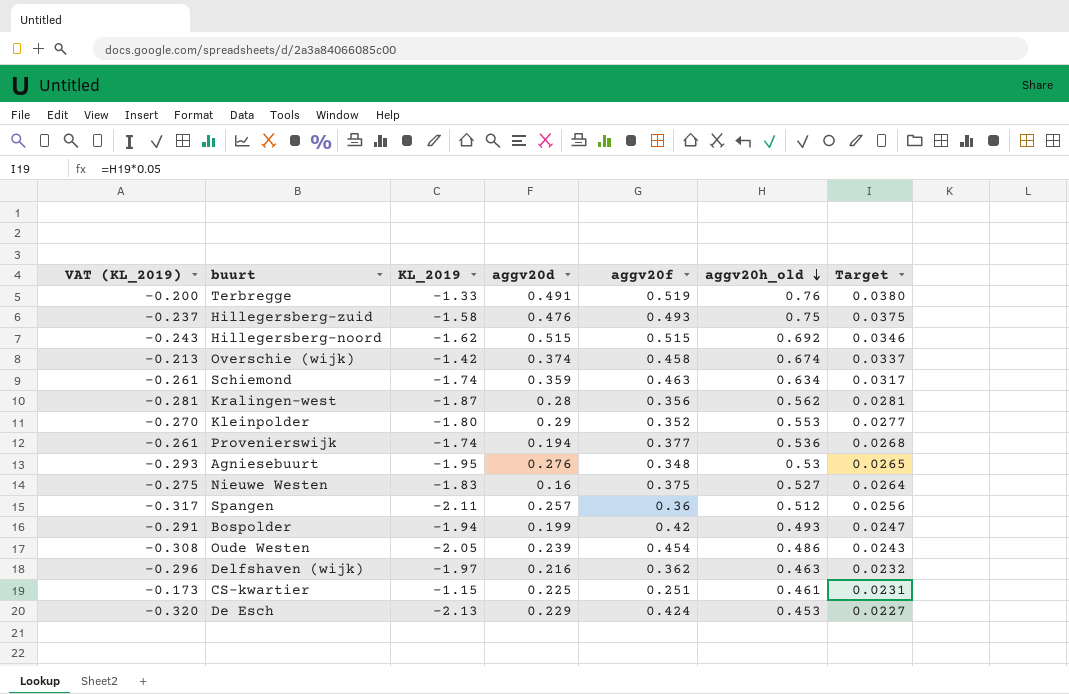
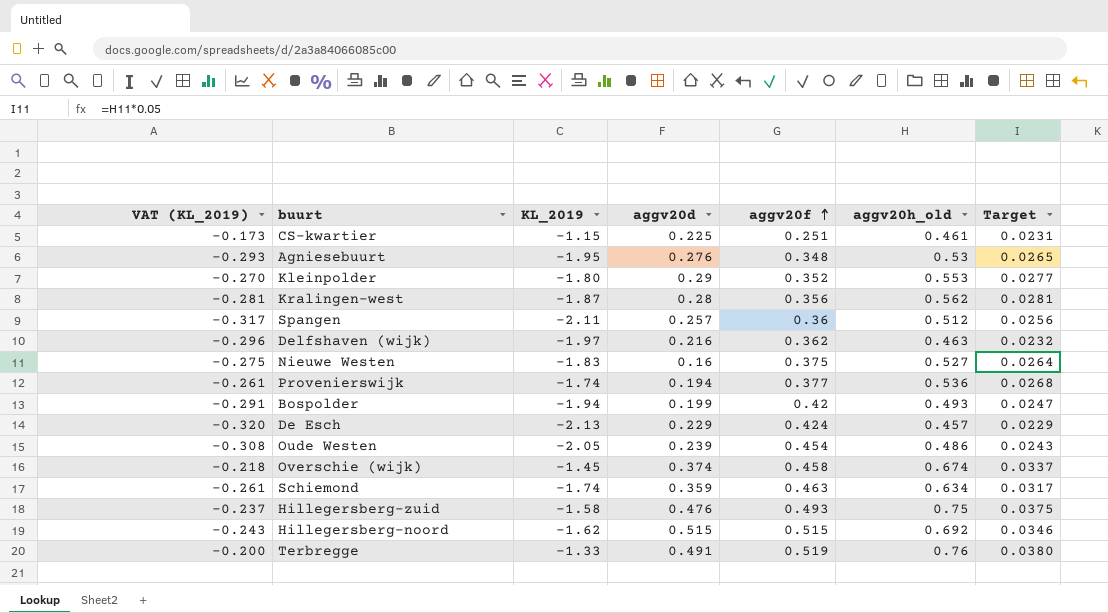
row order: aggv20h_old descending -> aggv20f ascending
De Esch | aggv20h_old: 0.453 -> 0.457
De Esch | Target: 0.0227 -> 0.0229
Overschie (wijk) | VAT (KL_2019): -0.213 -> -0.218
Overschie (wijk) | KL_2019: -1.42 -> -1.45

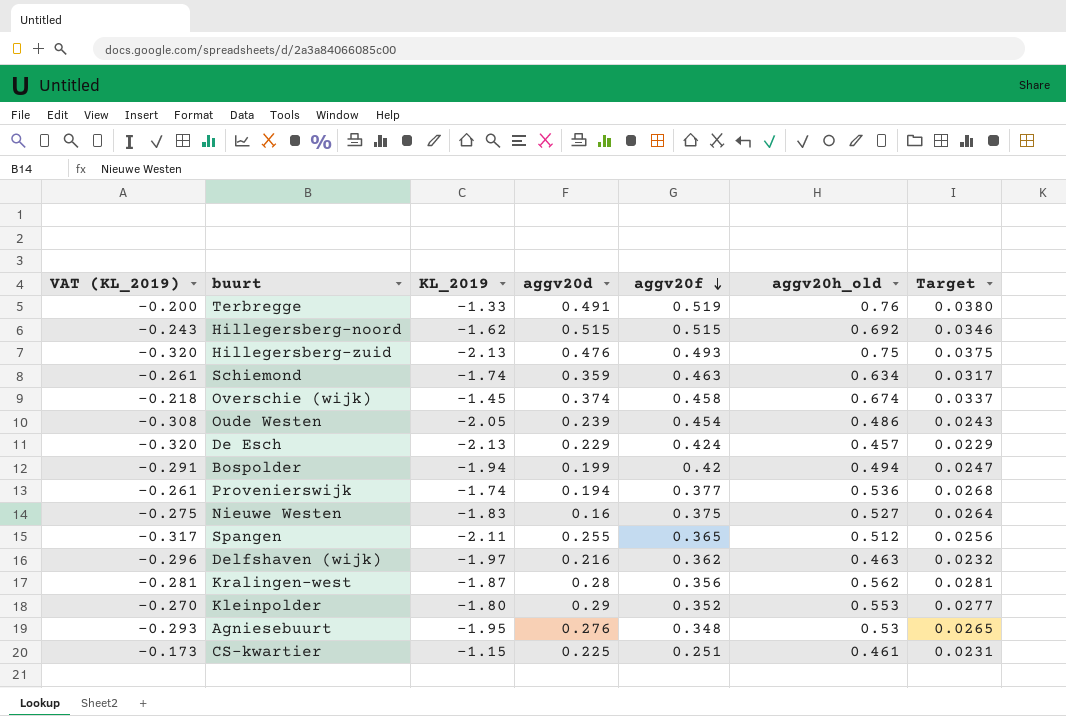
row order: aggv20f ascending -> aggv20f descending
Hillegersberg-zuid | VAT (KL_2019): -0.237 -> -0.320
Hillegersberg-zuid | KL_2019: -1.58 -> -2.13
Bospolder | aggv20h_old: 0.493 -> 0.494
Spangen | aggv20d: 0.257 -> 0.255
Spangen | aggv20f: 0.36 -> 0.365

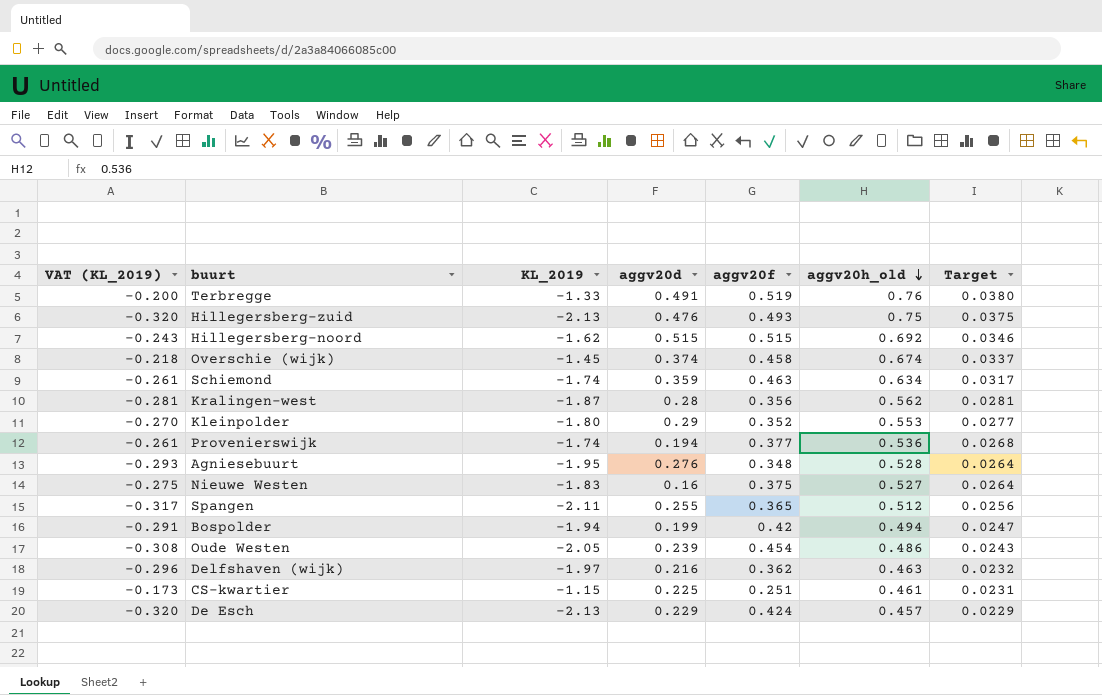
row order: aggv20f descending -> aggv20h_old descending
Agniesebuurt | aggv20h_old: 0.53 -> 0.528
Agniesebuurt | Target: 0.0265 -> 0.0264

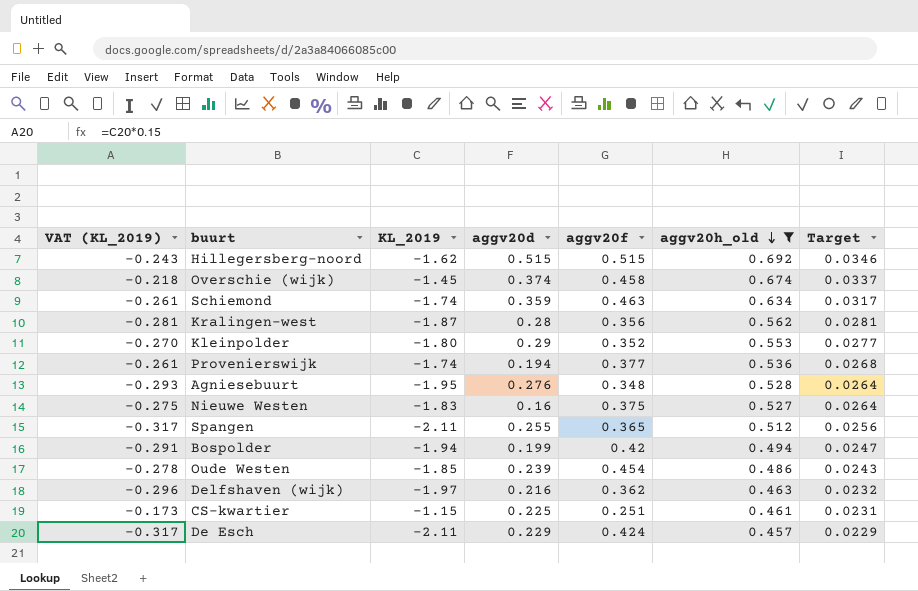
filter: none -> aggv20h_old <= 0.692
Oude Westen | VAT (KL_2019): -0.308 -> -0.278
Oude Westen | KL_2019: -2.05 -> -1.85
De Esch | VAT (KL_2019): -0.320 -> -0.317
De Esch | KL_2019: -2.13 -> -2.11

